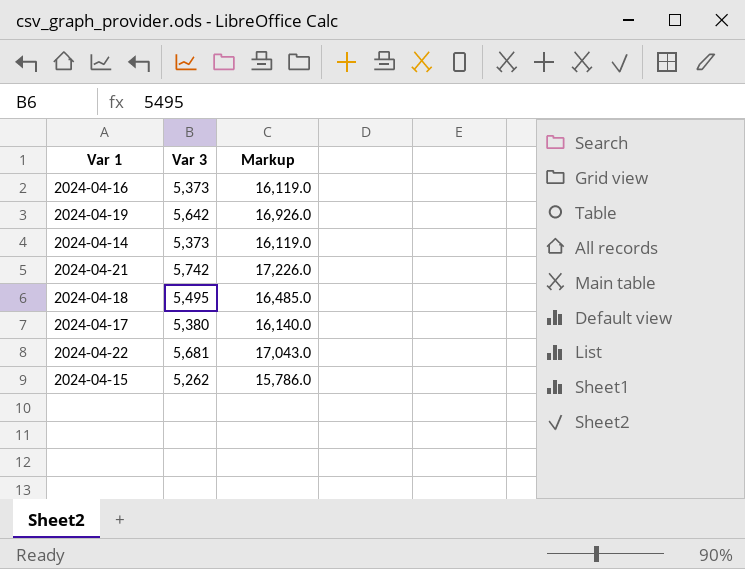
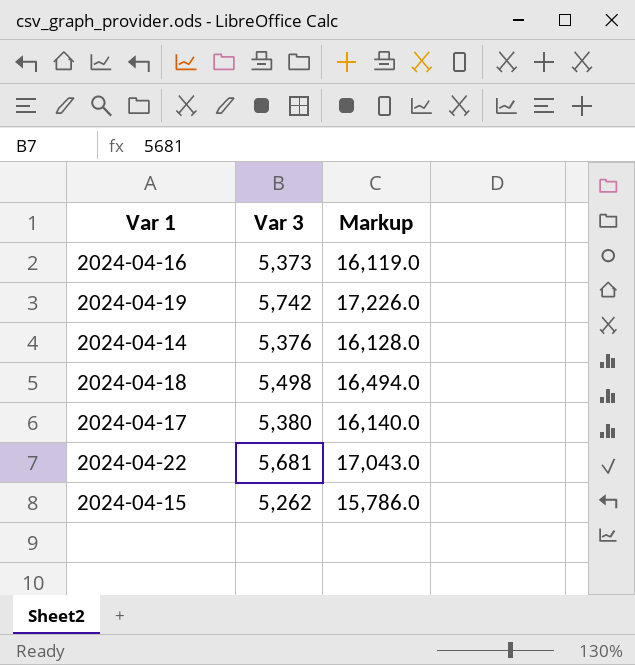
row 2024-04-21: 5,742 | 17,226.0 -> none
2024-04-19 | Var 3: 5,642 -> 5,742
2024-04-19 | Markup: 16,926.0 -> 17,226.0
2024-04-14 | Var 3: 5,373 -> 5,376
2024-04-14 | Markup: 16,119.0 -> 16,128.0
2024-04-18 | Var 3: 5,495 -> 5,498
2024-04-18 | Markup: 16,485.0 -> 16,494.0

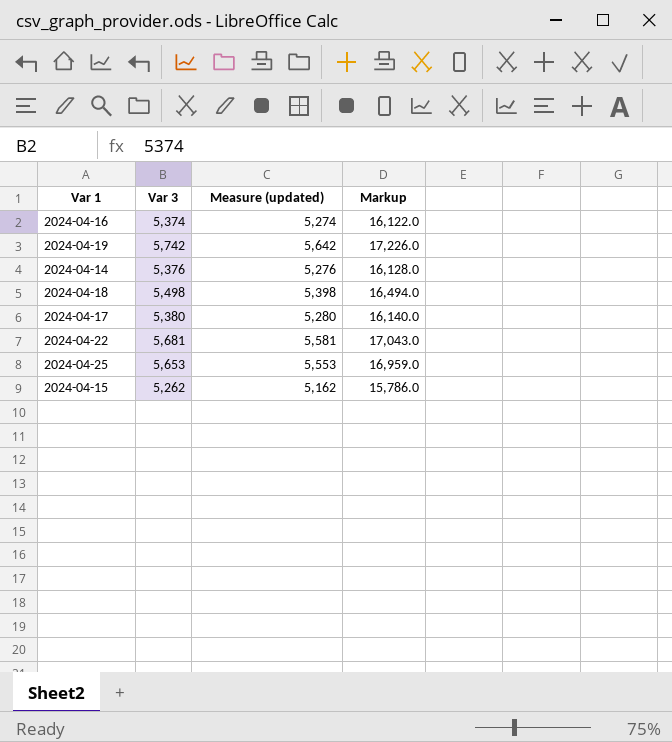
column Measure (updated) | formula: none -> [Var 3] - 100
2024-04-16 | Var 3: 5,373 -> 5,374
2024-04-16 | Markup: 16,119.0 -> 16,122.0
row 2024-04-25: none -> 5,653 | 5,553 | 16,959.0

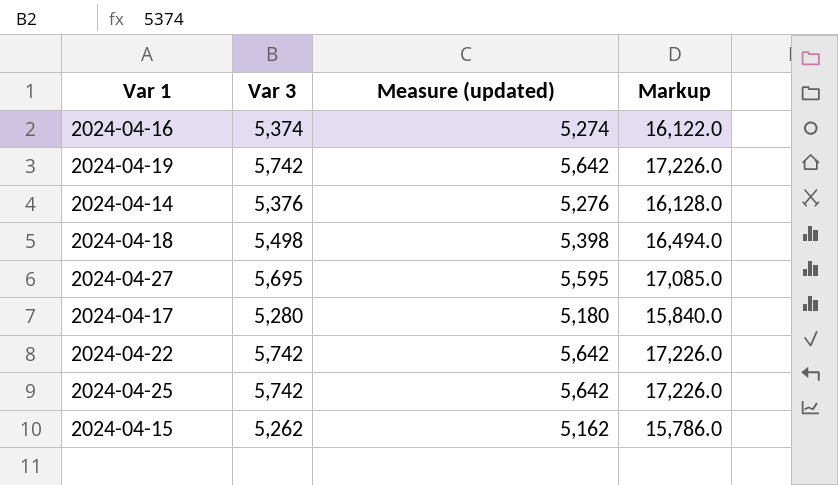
row 2024-04-27: none -> 5,695 | 5,595 | 17,085.0
2024-04-17 | Var 3: 5,380 -> 5,280
2024-04-17 | Measure (updated): 5,280 -> 5,180
2024-04-17 | Markup: 16,140.0 -> 15,840.0
2024-04-22 | Var 3: 5,681 -> 5,742
2024-04-22 | Measure (updated): 5,581 -> 5,642
2024-04-22 | Markup: 17,043.0 -> 17,226.0
2024-04-25 | Var 3: 5,653 -> 5,742
2024-04-25 | Measure (updated): 5,553 -> 5,642
2024-04-25 | Markup: 16,959.0 -> 17,226.0

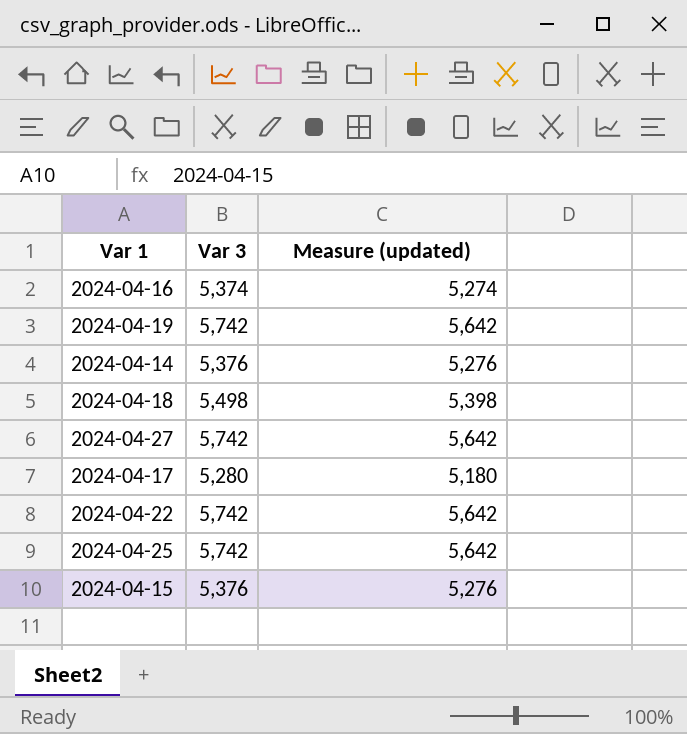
column Markup | formula: [Var 3] * 3 -> none
2024-04-27 | Var 3: 5,695 -> 5,742
2024-04-27 | Measure (updated): 5,595 -> 5,642
2024-04-15 | Var 3: 5,262 -> 5,376
2024-04-15 | Measure (updated): 5,162 -> 5,276

